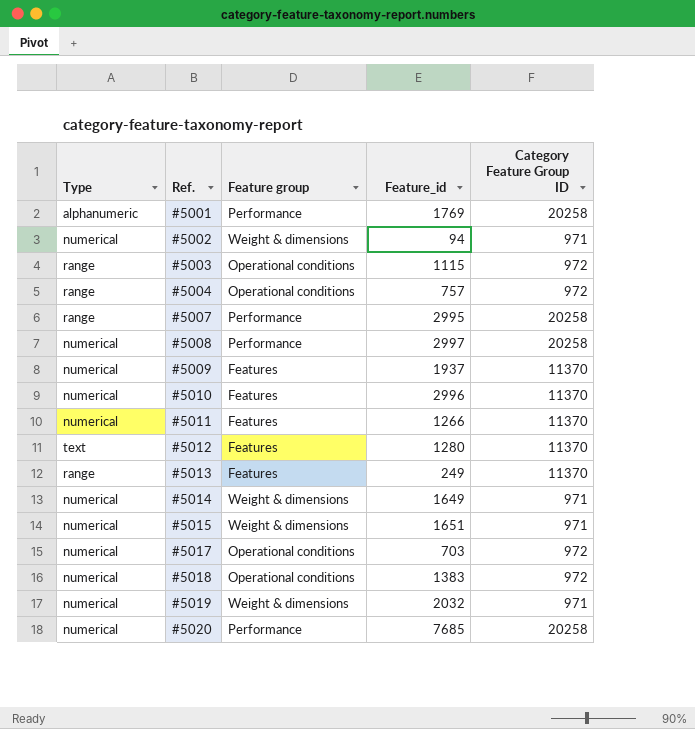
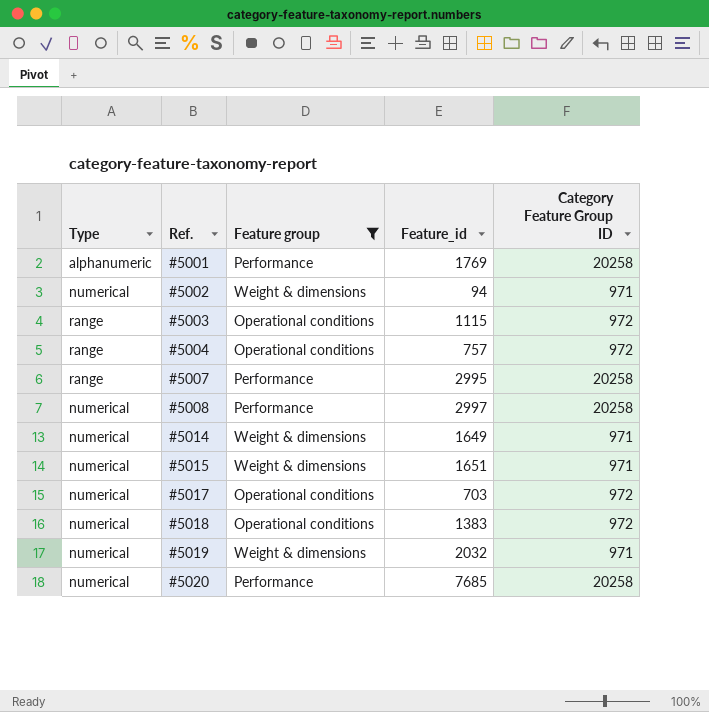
filter: none -> Feature group != Features

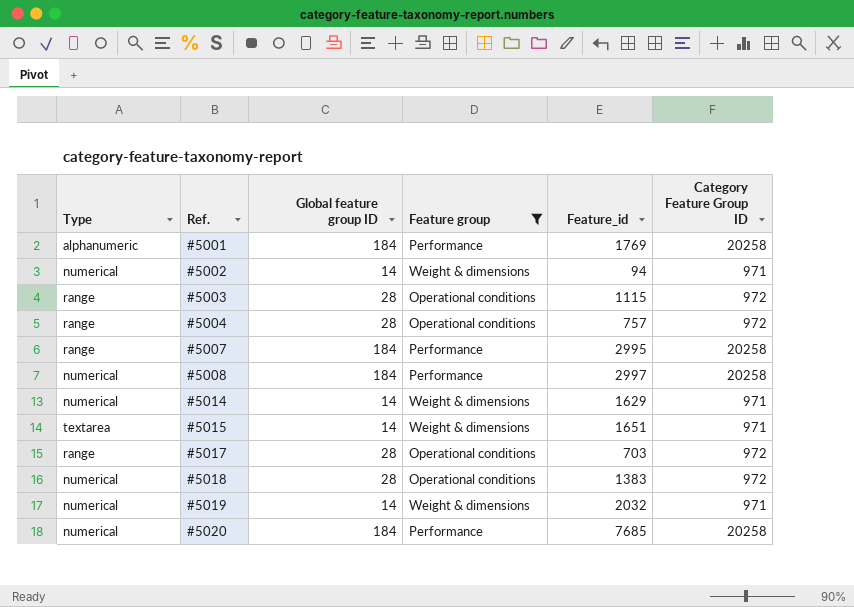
column Global feature group ID | position: none -> 3
#5014 | Feature_id: 1649 -> 1629
#5015 | Type: numerical -> textarea
#5017 | Type: numerical -> range

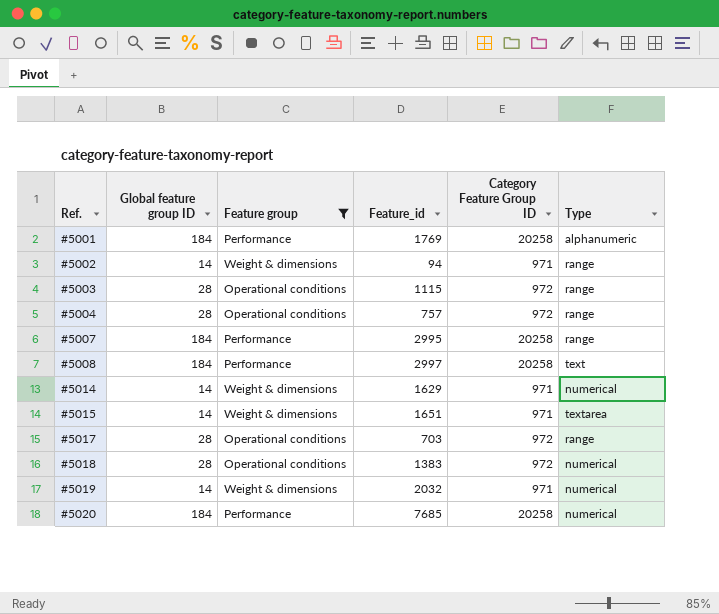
column Type | position: 1 -> 6
#5002 | Type: numerical -> range
#5008 | Type: numerical -> text

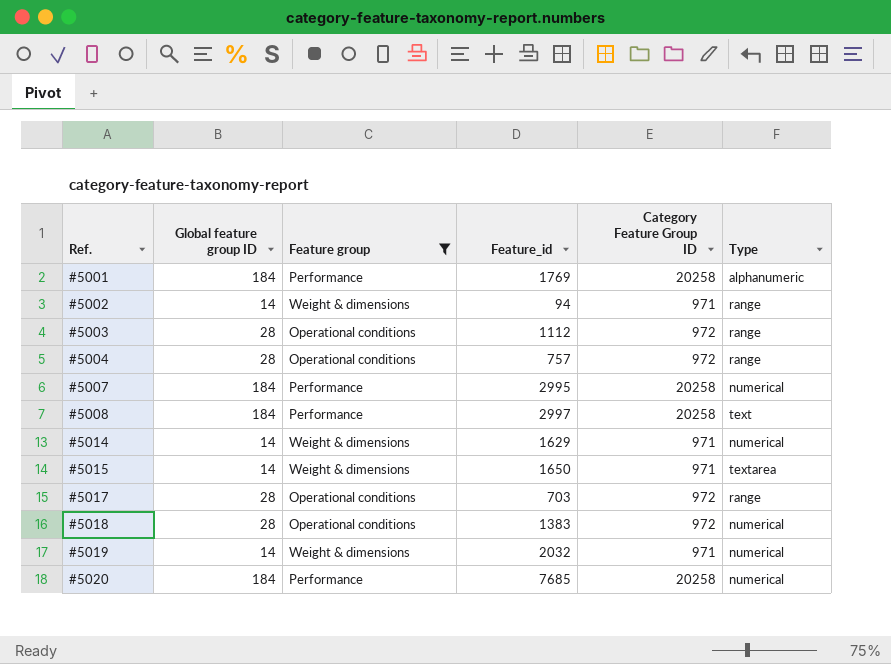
#5003 | Feature_id: 1115 -> 1112
#5007 | Type: range -> numerical
#5015 | Feature_id: 1651 -> 1650

